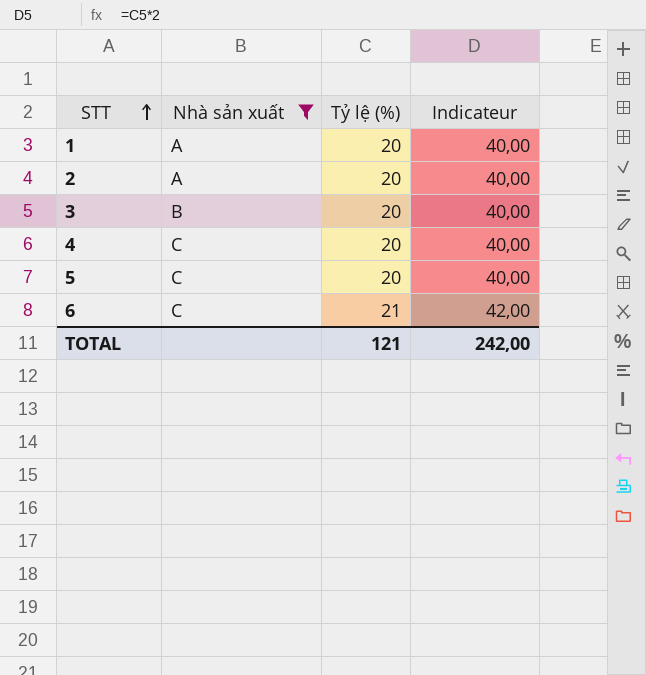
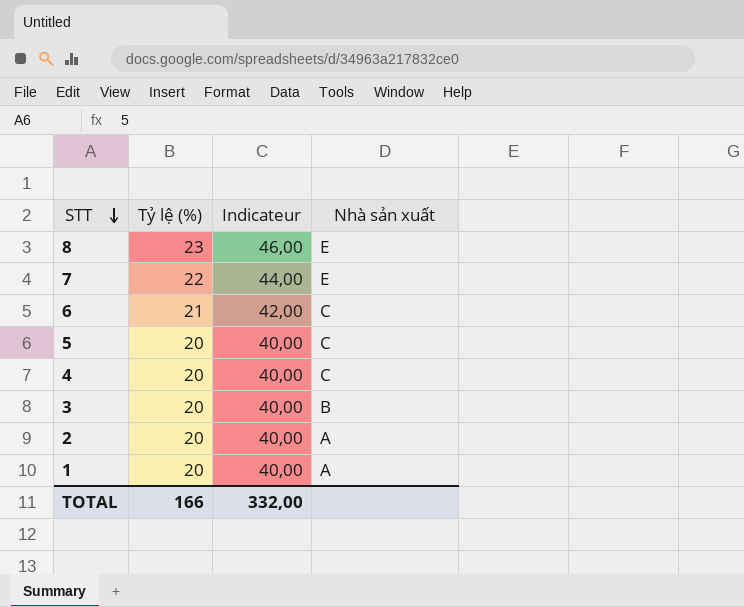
filter: Nhà sản xuất != E -> none
row order: STT ascending -> STT descending
column Nhà sản xuất | position: 2 -> 4
TOTAL | Tỷ lệ (%): 121 -> 166
TOTAL | Indicateur: 242,00 -> 332,00

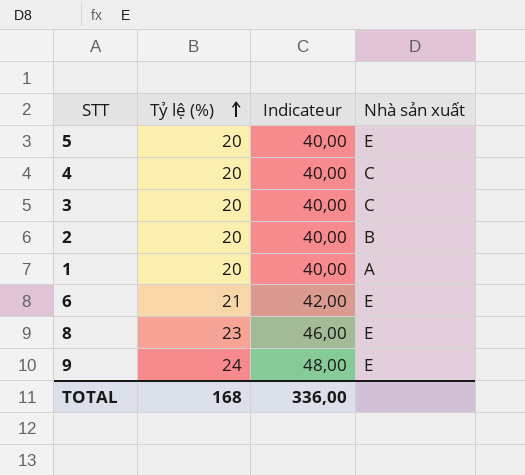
row order: STT descending -> Tỷ lệ (%) ascending
row 7: 22 | 44,00 | E -> none
5 | Nhà sản xuất: C -> E
3 | Nhà sản xuất: B -> C
2 | Nhà sản xuất: A -> B
6 | Nhà sản xuất: C -> E
row 9: none -> 24 | 48,00 | E
TOTAL | Tỷ lệ (%): 166 -> 168
TOTAL | Indicateur: 332,00 -> 336,00

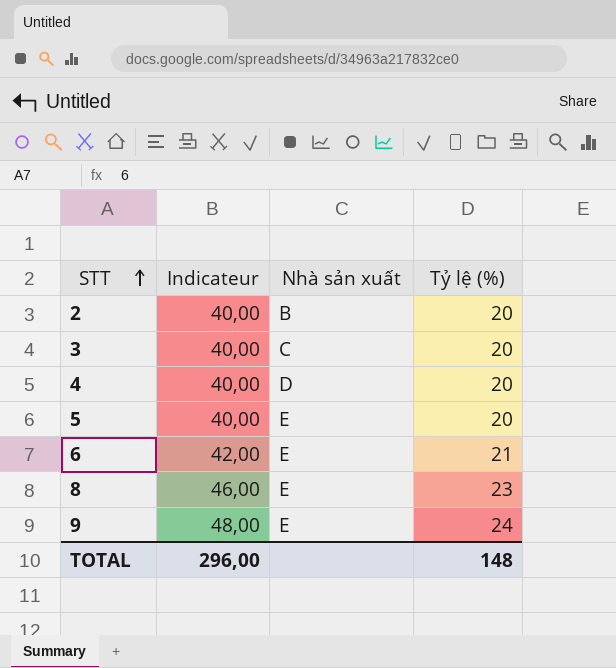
row order: Tỷ lệ (%) ascending -> STT ascending
column Tỷ lệ (%) | position: 2 -> 4
row 1: 20 | 40,00 | A -> none
4 | Nhà sản xuất: C -> D
TOTAL | Indicateur: 336,00 -> 296,00
TOTAL | Tỷ lệ (%): 168 -> 148

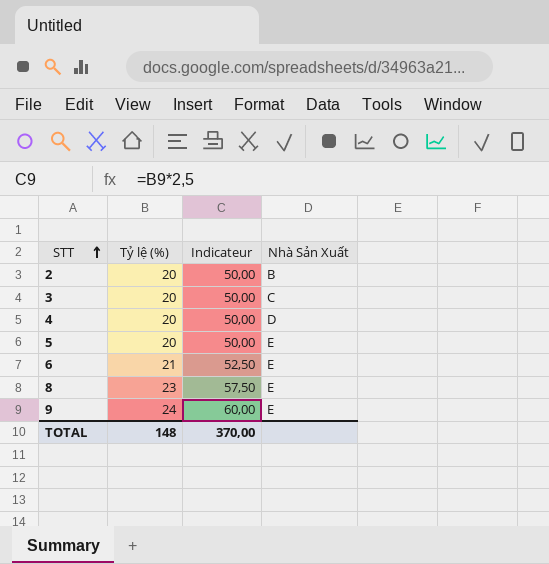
column Tỷ lệ (%) | position: 4 -> 2
column Indicateur | formula: [Tỷ lệ (%)] * 2 -> [Tỷ lệ (%)] * 2,5
column name: Nhà sản xuất -> Nhà Sản Xuất
TOTAL | Indicateur: 296,00 -> 370,00

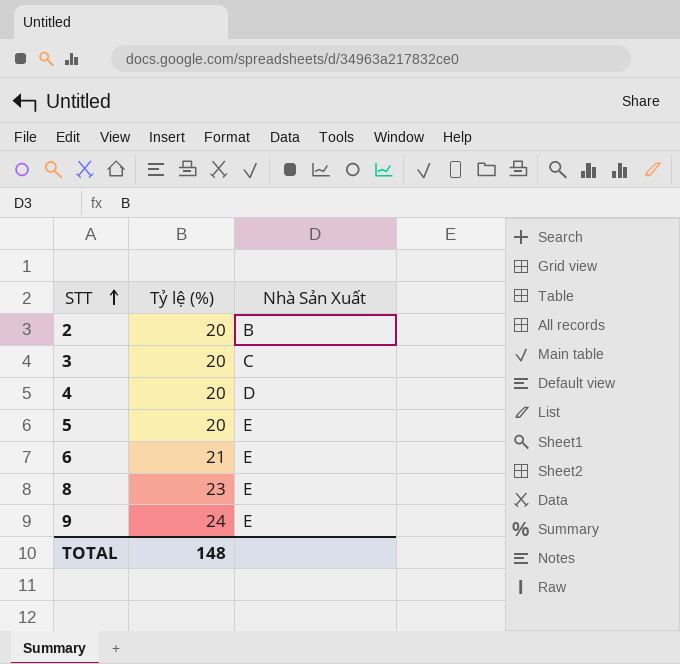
column Indicateur | formula: [Tỷ lệ (%)] * 2,5 -> none

